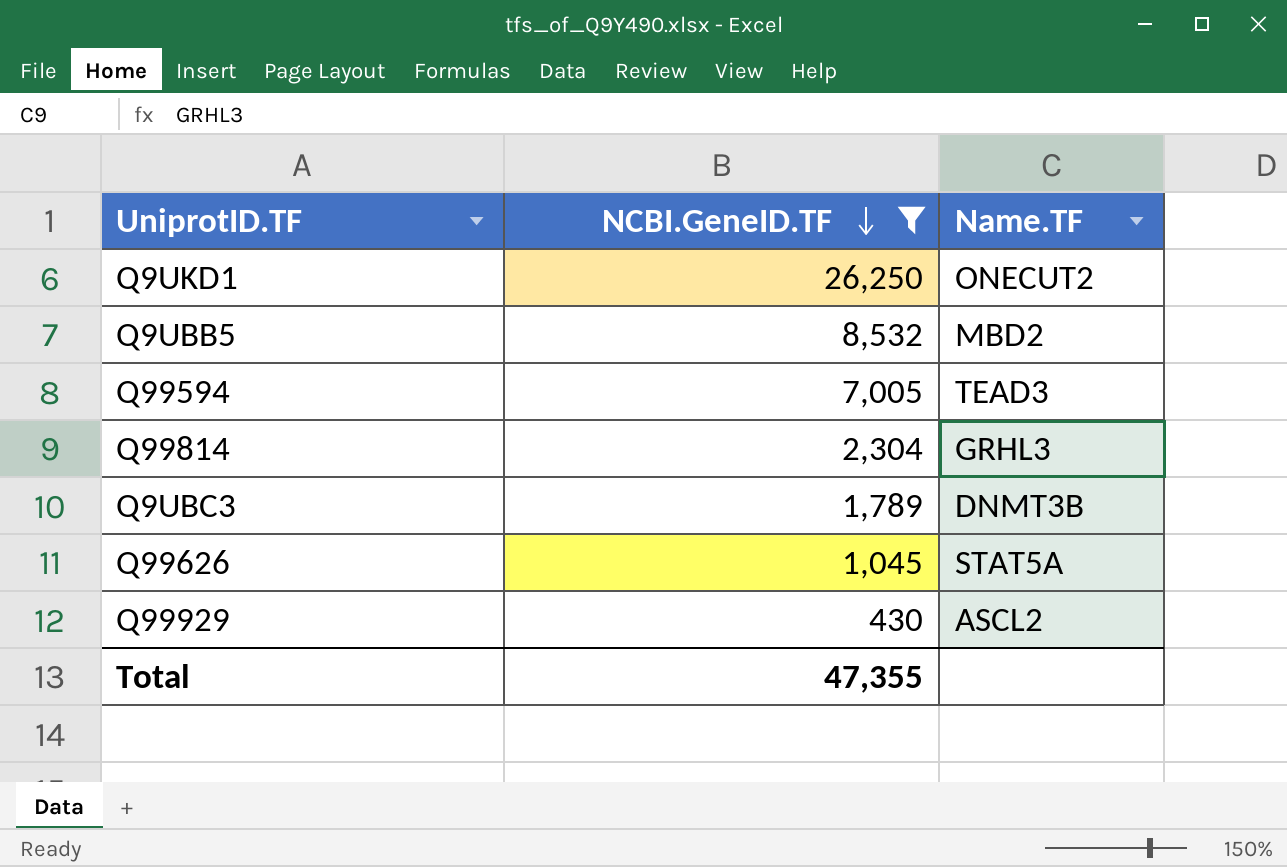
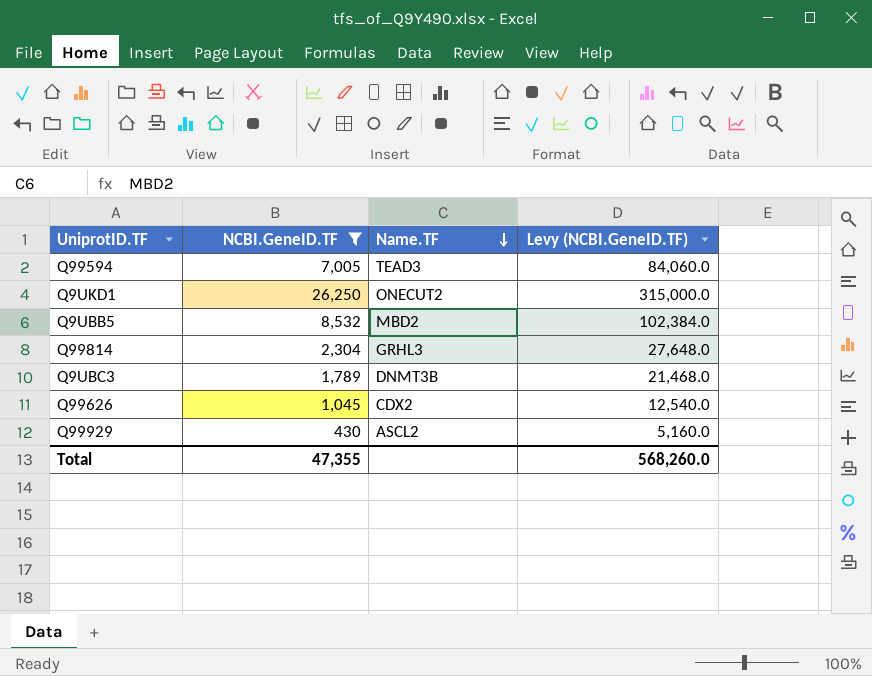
row order: NCBI.GeneID.TF descending -> Name.TF descending
column Levy (NCBI.GeneID.TF) | formula: none -> [NCBI.GeneID.TF] * 12
Q99626 | Name.TF: STAT5A -> CDX2

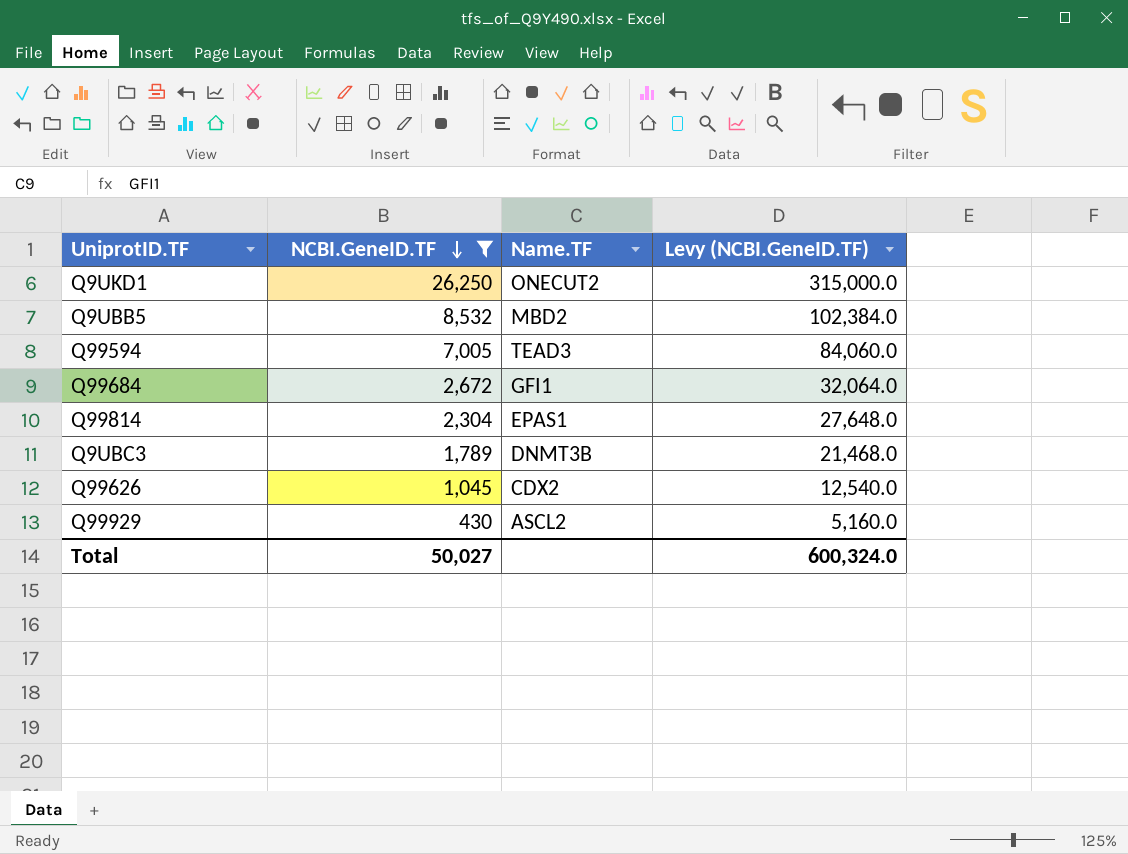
row order: Name.TF descending -> NCBI.GeneID.TF descending
row Q99684: none -> 2,672 | GFI1 | 32,064.0
Q99814 | Name.TF: GRHL3 -> EPAS1
Total | NCBI.GeneID.TF: 47,355 -> 50,027
Total | Levy (NCBI.GeneID.TF): 568,260.0 -> 600,324.0

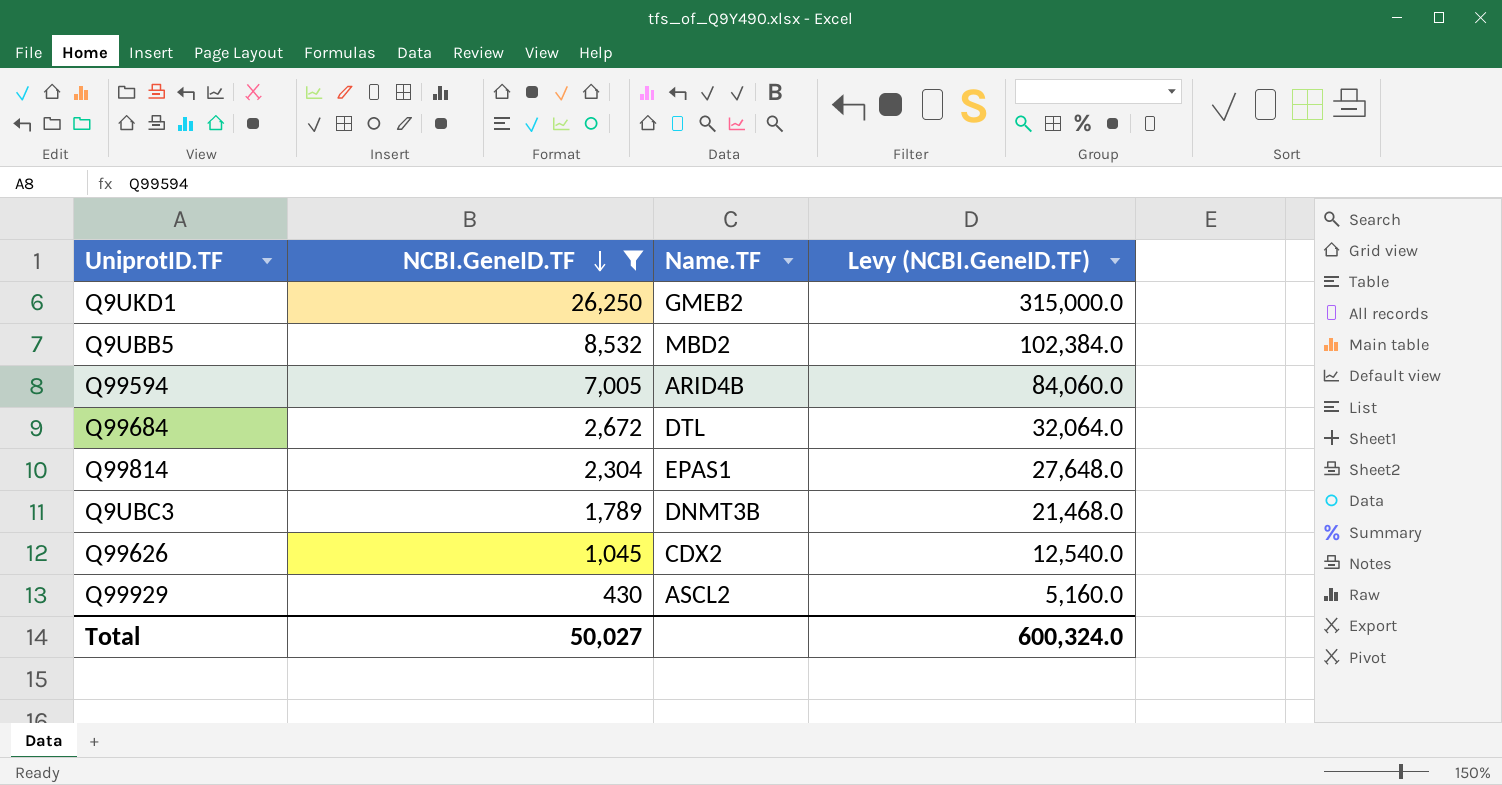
Q9UKD1 | Name.TF: ONECUT2 -> GMEB2
Q99594 | Name.TF: TEAD3 -> ARID4B
Q99684 | Name.TF: GFI1 -> DTL

